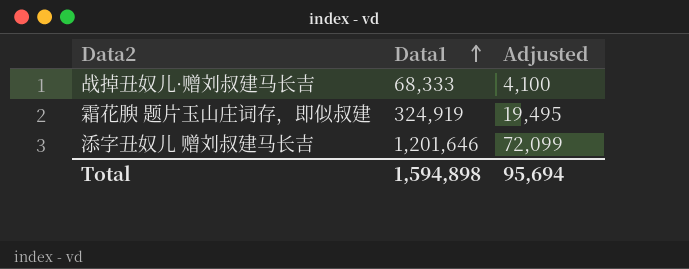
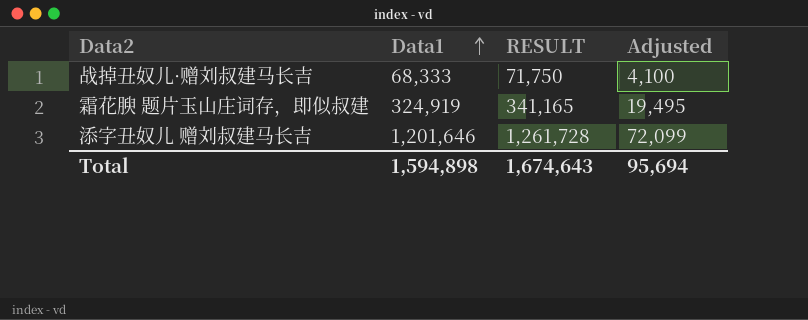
column RESULT | formula: none -> [Data1] * 1.05

